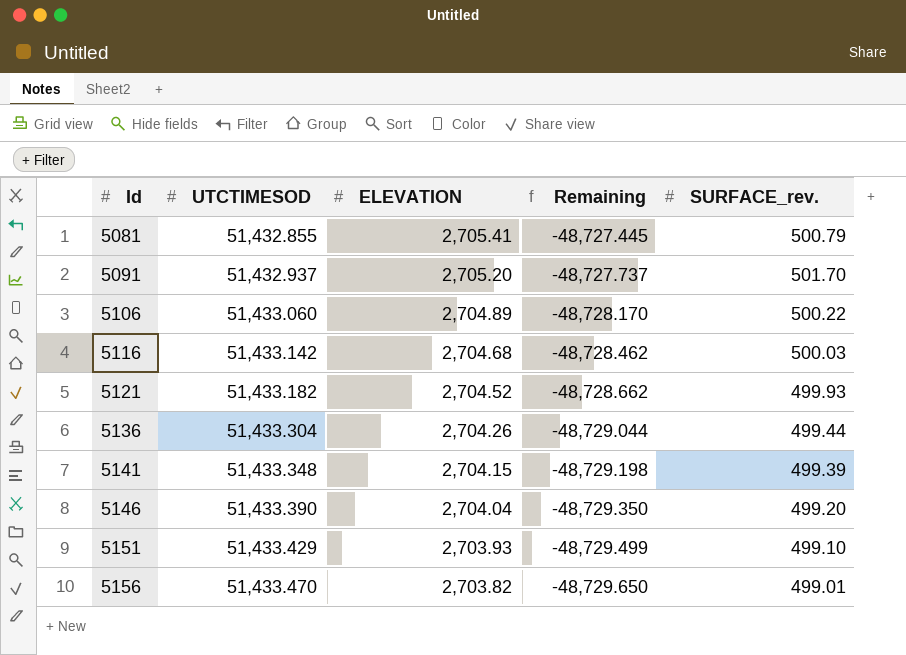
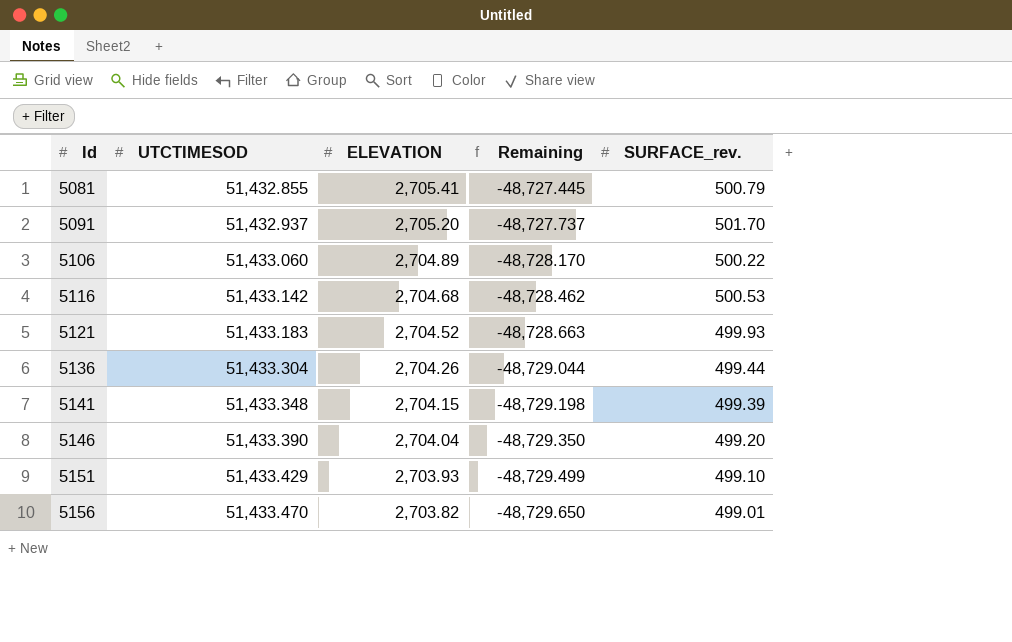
5116 | SURFACE_rev.: 500.03 -> 500.53
5121 | UTCTIMESOD: 51,433.182 -> 51,433.183
5121 | Remaining: -48,728.662 -> -48,728.663

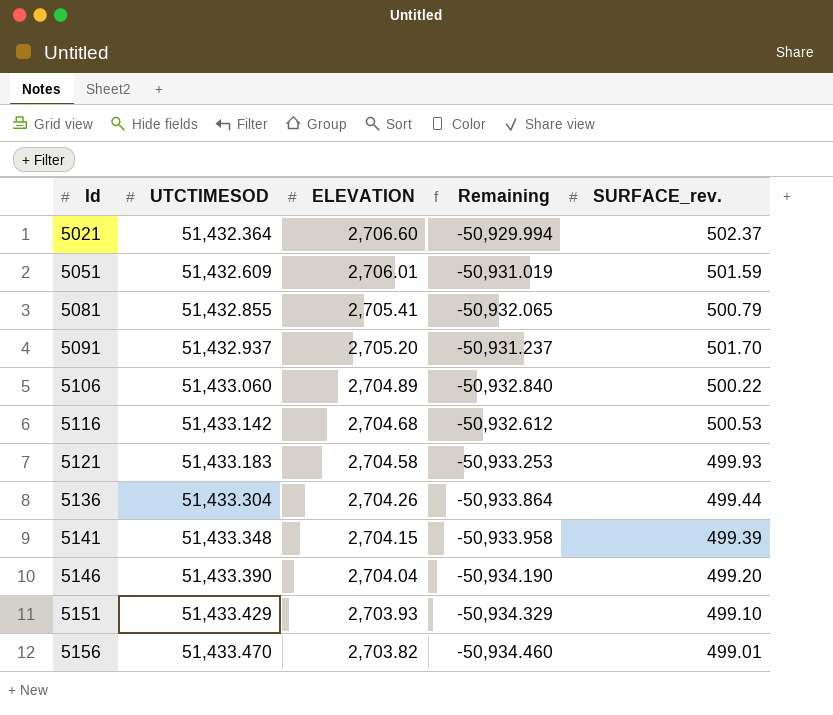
column Remaining | formula: [ELEVATION] - [UTCTIMESOD] -> [SURFACE_rev.] - [UTCTIMESOD]
row 5021: none -> 51,432.364 | 2,706.60 | -50,929.994 | 502.37
row 5051: none -> 51,432.609 | 2,706.01 | -50,931.019 | 501.59
5121 | ELEVATION: 2,704.52 -> 2,704.58

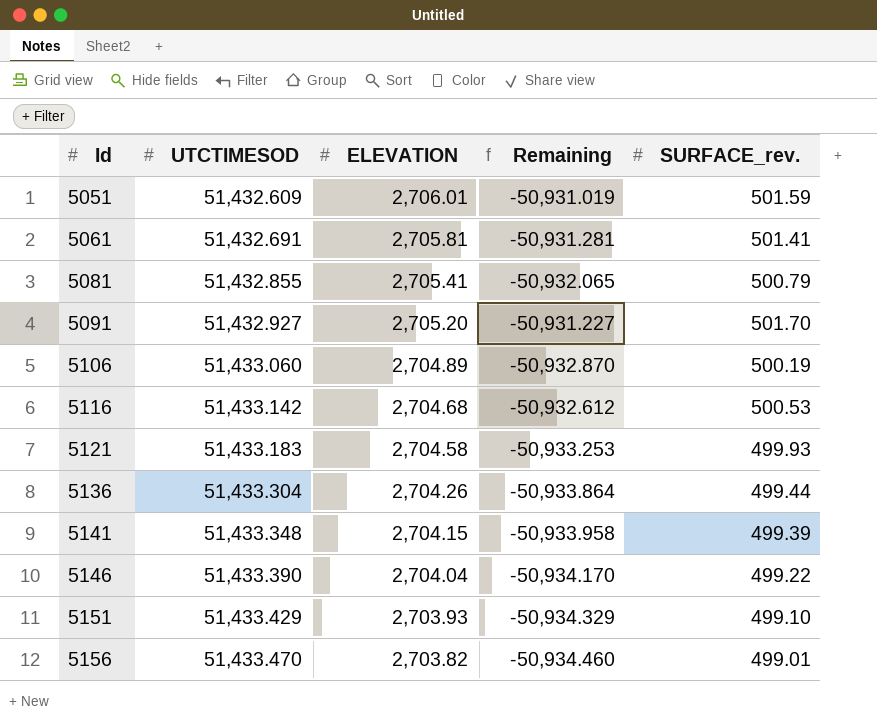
row 5021: 51,432.364 | 2,706.60 | -50,929.994 | 502.37 -> none
row 5061: none -> 51,432.691 | 2,705.81 | -50,931.281 | 501.41
5091 | UTCTIMESOD: 51,432.937 -> 51,432.927
5091 | Remaining: -50,931.237 -> -50,931.227
5106 | Remaining: -50,932.840 -> -50,932.870
5106 | SURFACE_rev.: 500.22 -> 500.19
5146 | Remaining: -50,934.190 -> -50,934.170
5146 | SURFACE_rev.: 499.20 -> 499.22

